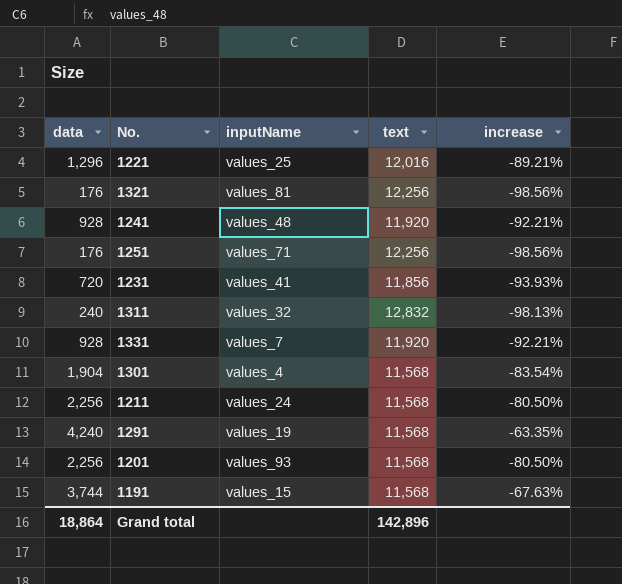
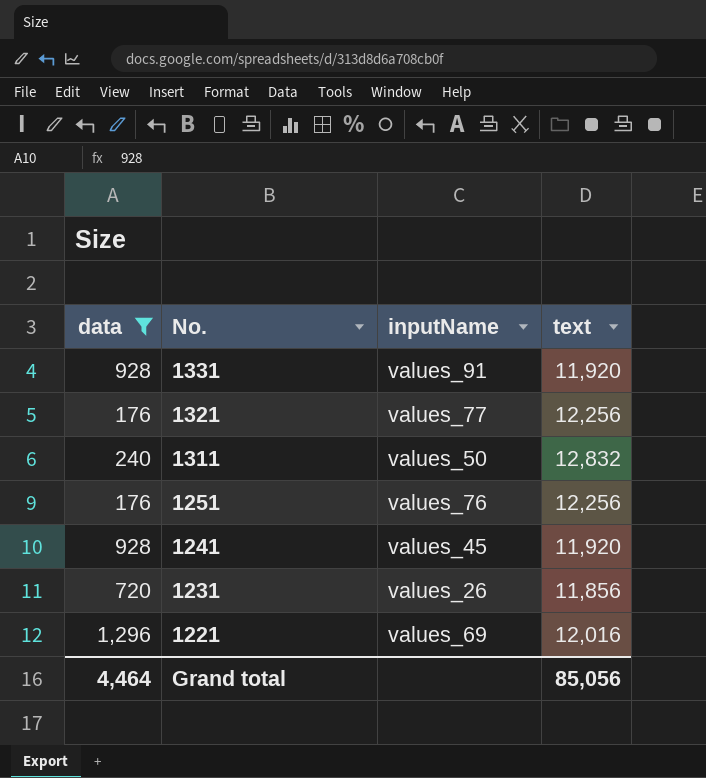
filter: none -> data <= 1,296
row order: none -> No. descending
column increase | formula: ([data] - [text]) / [text] -> none
1331 | inputName: values_7 -> values_91
1321 | inputName: values_81 -> values_77
1311 | inputName: values_32 -> values_50
1251 | inputName: values_71 -> values_76
1241 | inputName: values_48 -> values_45
1231 | inputName: values_41 -> values_26
1221 | inputName: values_25 -> values_69
Grand total | data: 18,864 -> 4,464
Grand total | text: 142,896 -> 85,056

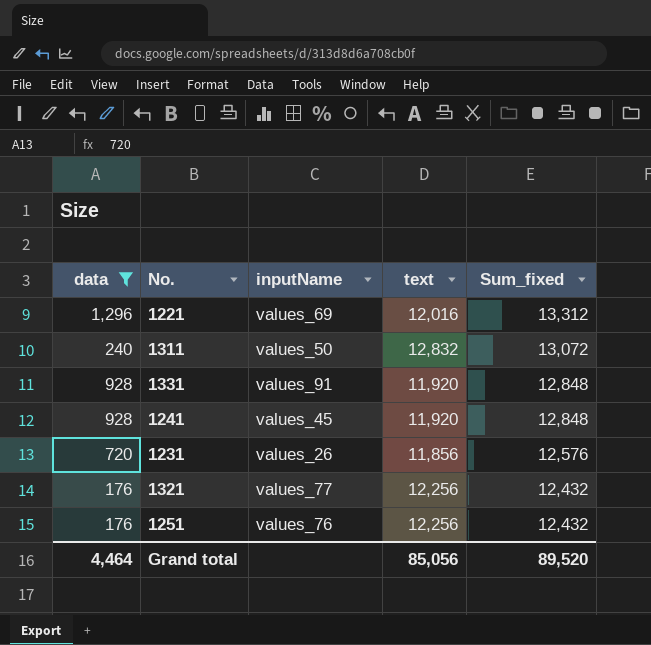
row order: No. descending -> Sum_fixed descending
column Sum_fixed | formula: none -> [data] + [text]

